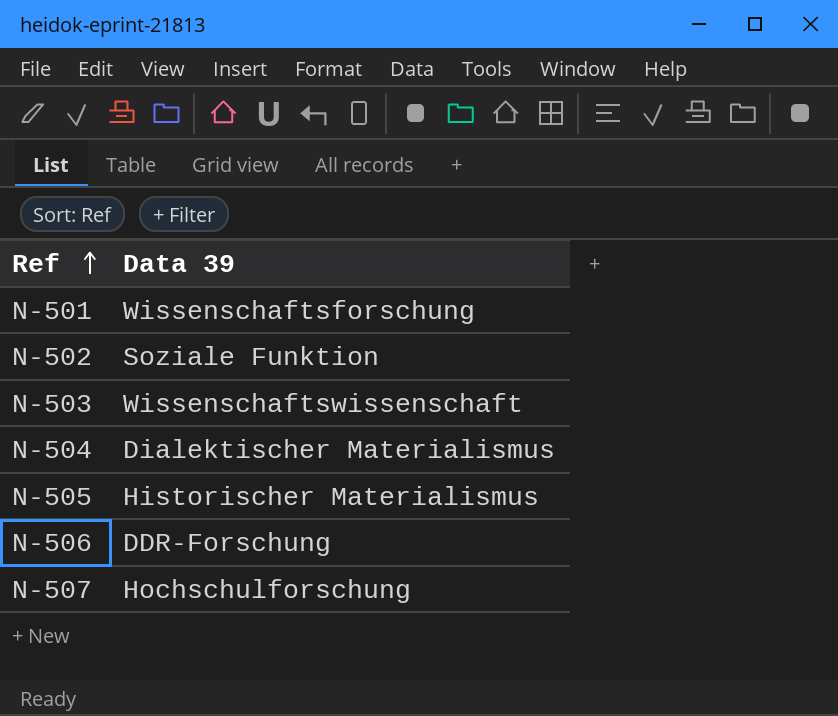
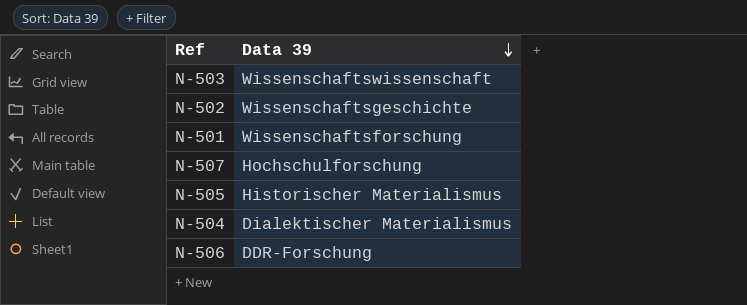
row order: Ref ascending -> Data 39 descending
N-502 | Data 39: Soziale Funktion -> Wissenschaftsgeschichte

